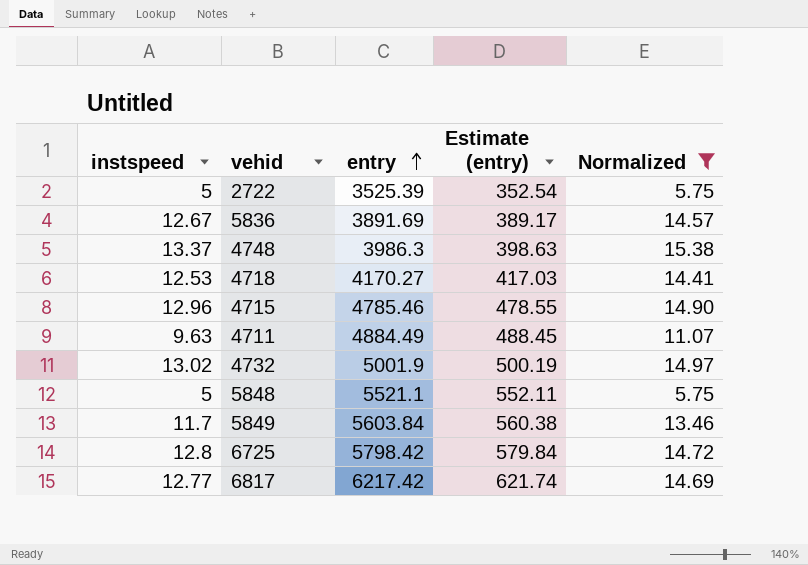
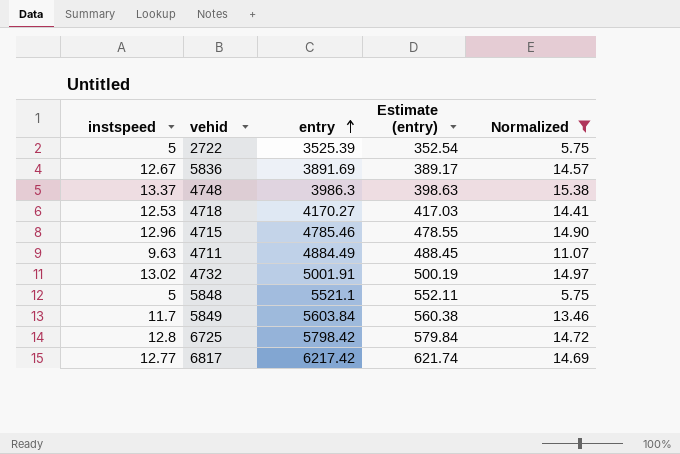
4732 | entry: 5001.9 -> 5001.91

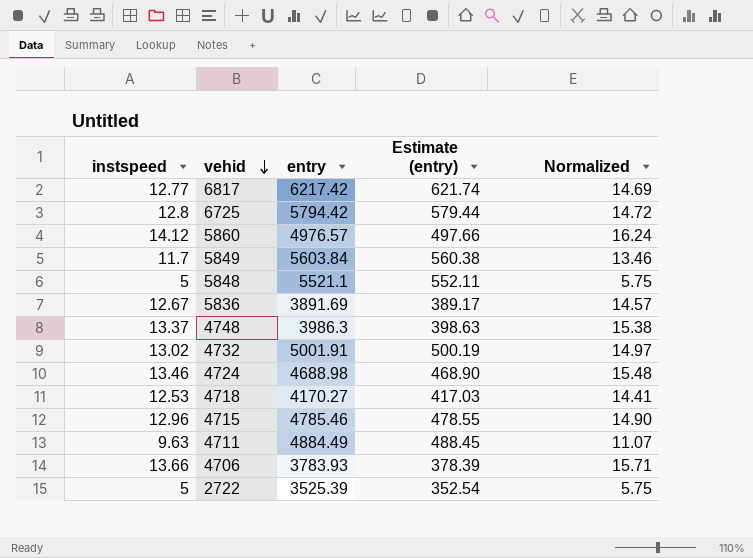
filter: Normalized <= 15.38 -> none
row order: entry ascending -> vehid descending
6725 | entry: 5798.42 -> 5794.42
6725 | Estimate (entry): 579.84 -> 579.44

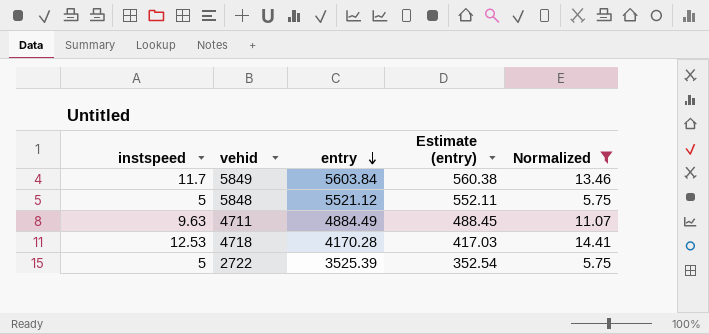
filter: none -> Normalized <= 14.41
row order: vehid descending -> entry descending
5848 | entry: 5521.1 -> 5521.12
4718 | entry: 4170.27 -> 4170.28

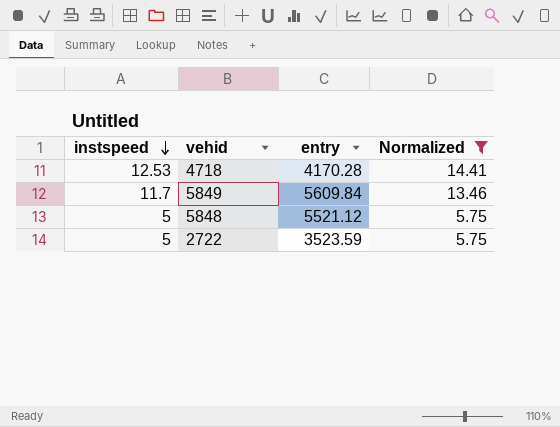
row order: entry descending -> instspeed descending
column Estimate (entry) | formula: [entry] * 0.1 -> none
row 4711: 9.63 | 4884.49 | 488.45 | 11.07 -> none
5849 | entry: 5603.84 -> 5609.84
2722 | entry: 3525.39 -> 3523.59

